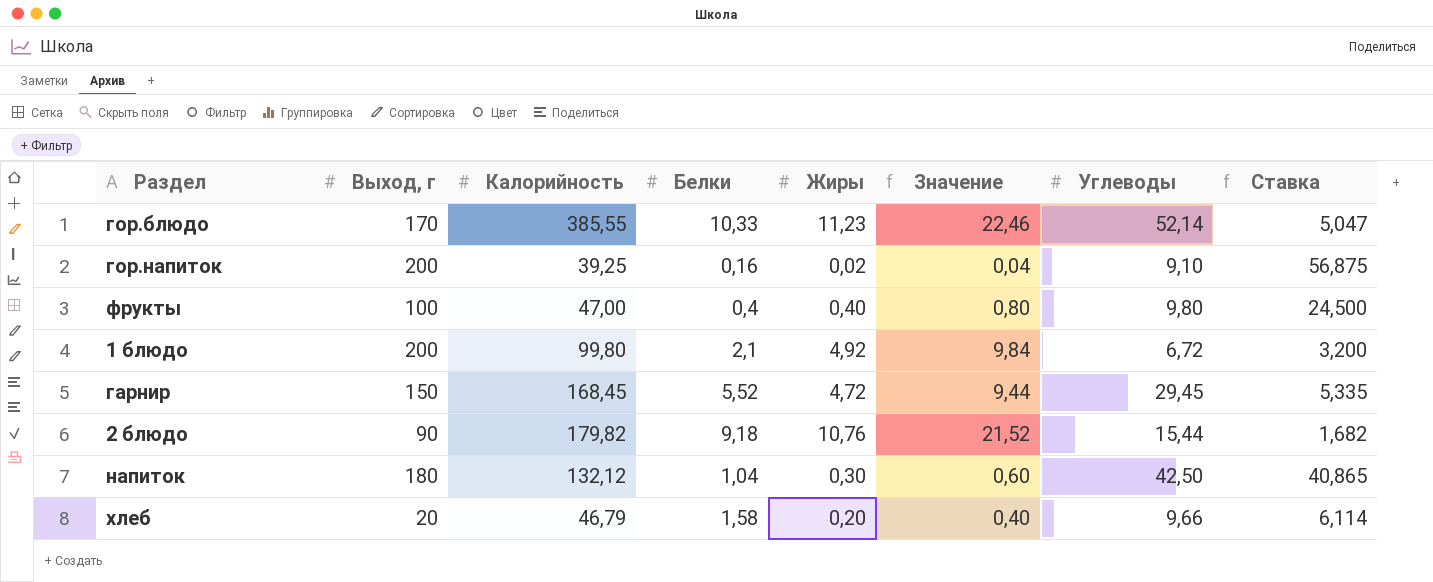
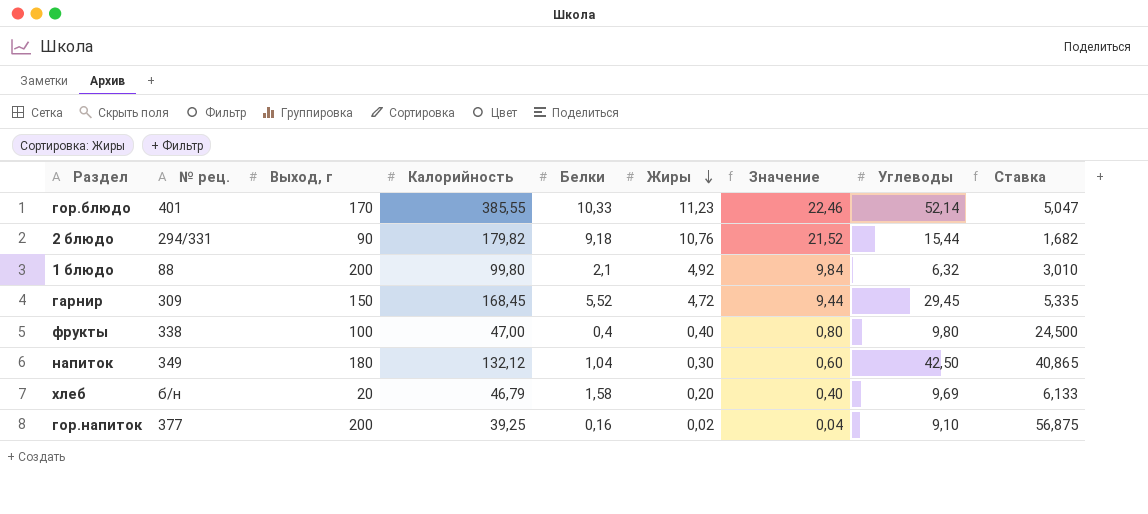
row order: none -> Жиры descending
column № рец. | position: none -> 2
1 блюдо | Углеводы: 6,72 -> 6,32
1 блюдо | Ставка: 3,200 -> 3,010
хлеб | Углеводы: 9,66 -> 9,69
хлеб | Ставка: 6,114 -> 6,133

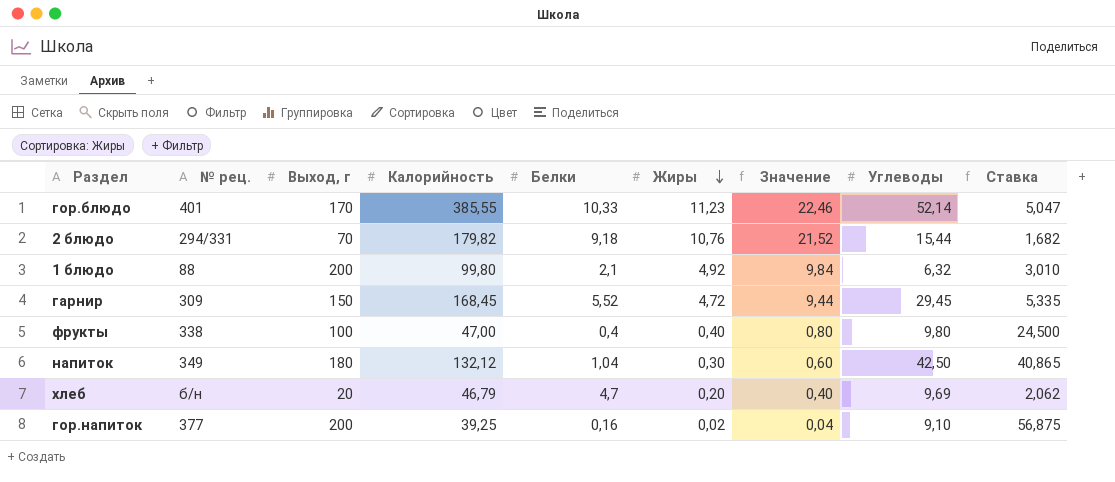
2 блюдо | Выход, г: 90 -> 70
хлеб | Белки: 1,58 -> 4,7
хлеб | Ставка: 6,133 -> 2,062

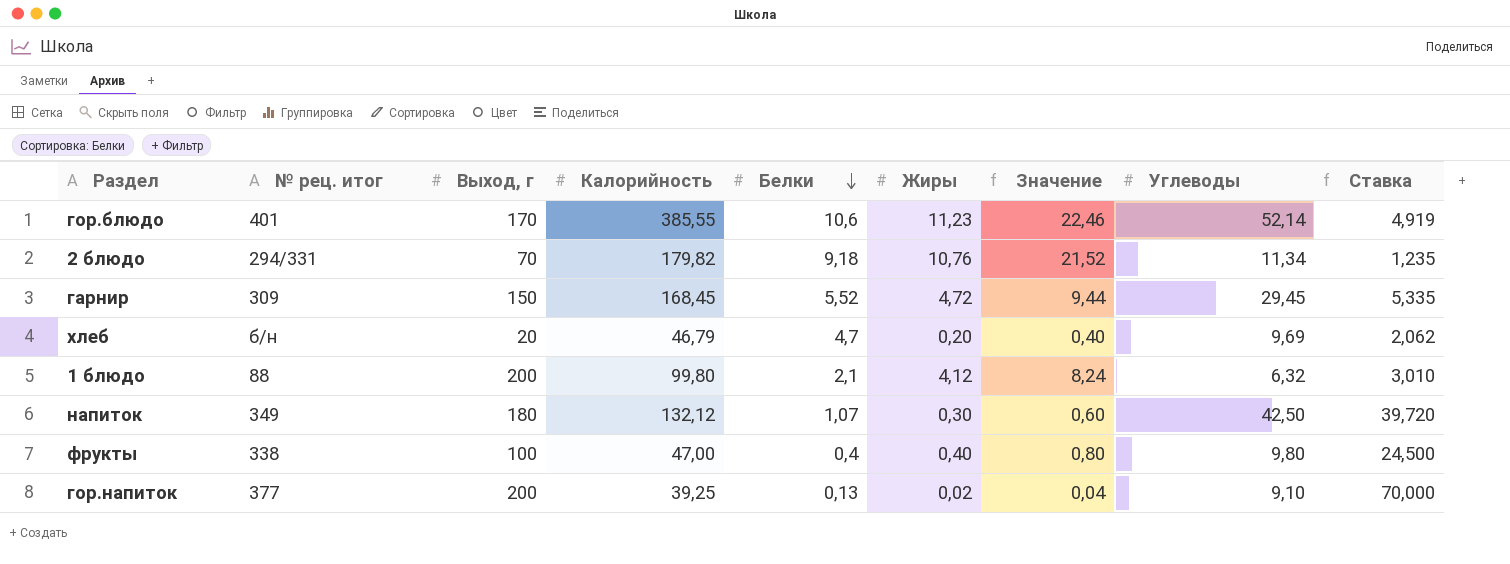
row order: Жиры descending -> Белки descending
column name: № рец. -> № рец. итог
гор.блюдо | Белки: 10,33 -> 10,6
гор.блюдо | Ставка: 5,047 -> 4,919
2 блюдо | Углеводы: 15,44 -> 11,34
2 блюдо | Ставка: 1,682 -> 1,235
1 блюдо | Жиры: 4,92 -> 4,12
1 блюдо | Значение: 9,84 -> 8,24
напиток | Белки: 1,04 -> 1,07
напиток | Ставка: 40,865 -> 39,720
гор.напиток | Белки: 0,16 -> 0,13
гор.напиток | Ставка: 56,875 -> 70,000

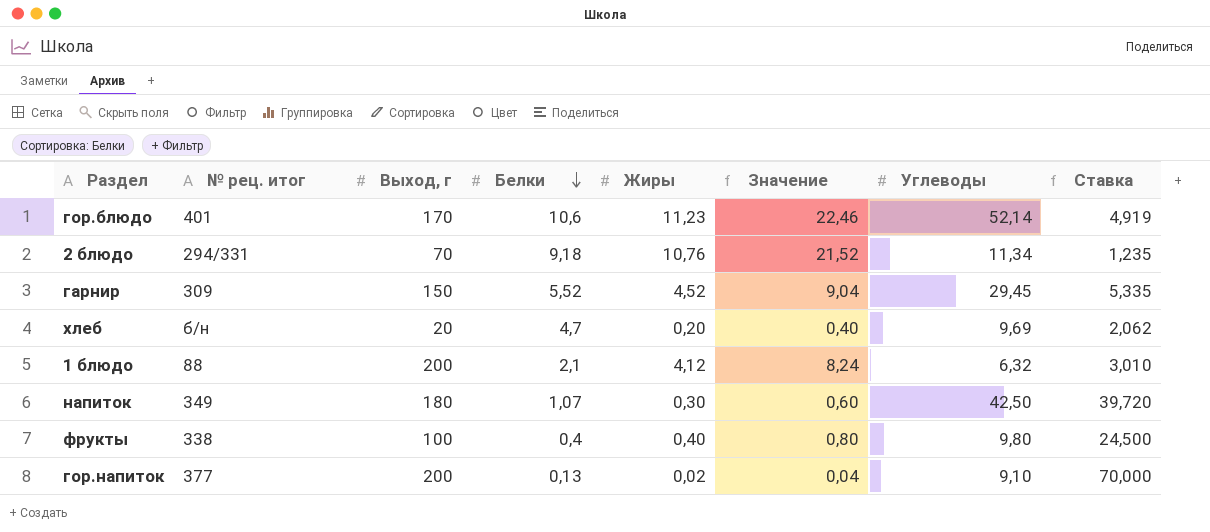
column Калорийность | position: 4 -> none
гарнир | Жиры: 4,72 -> 4,52
гарнир | Значение: 9,44 -> 9,04

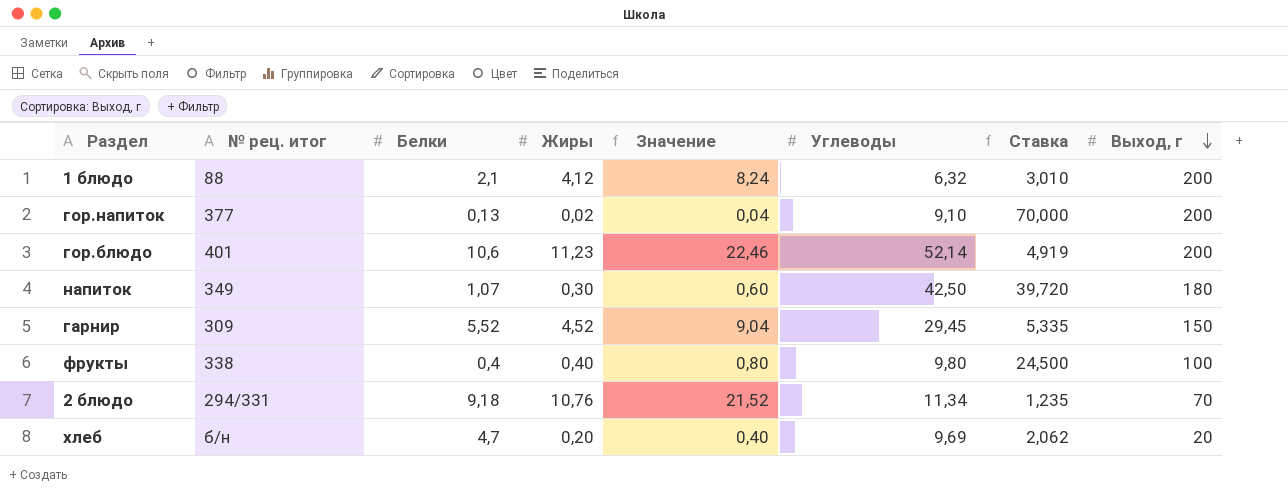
row order: Белки descending -> Выход, г descending
column Выход, г | position: 3 -> 8
гор.блюдо | Выход, г: 170 -> 200

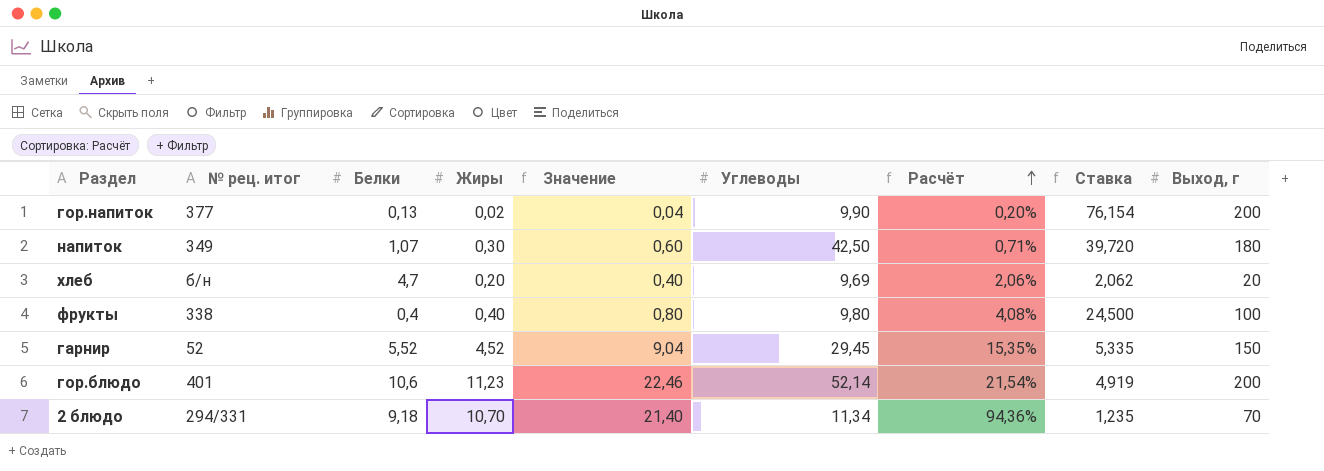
row order: Выход, г descending -> Расчёт ascending
column Расчёт | formula: none -> [Жиры] / [Углеводы]
row 1 блюдо: 88 | 2,1 | 4,12 | 8,24 | 6,32 | 3,010 | 200 -> none
гор.напиток | Углеводы: 9,10 -> 9,90
гор.напиток | Ставка: 70,000 -> 76,154
гарнир | № рец. итог: 309 -> 52
2 блюдо | Жиры: 10,76 -> 10,70
2 блюдо | Значение: 21,52 -> 21,40

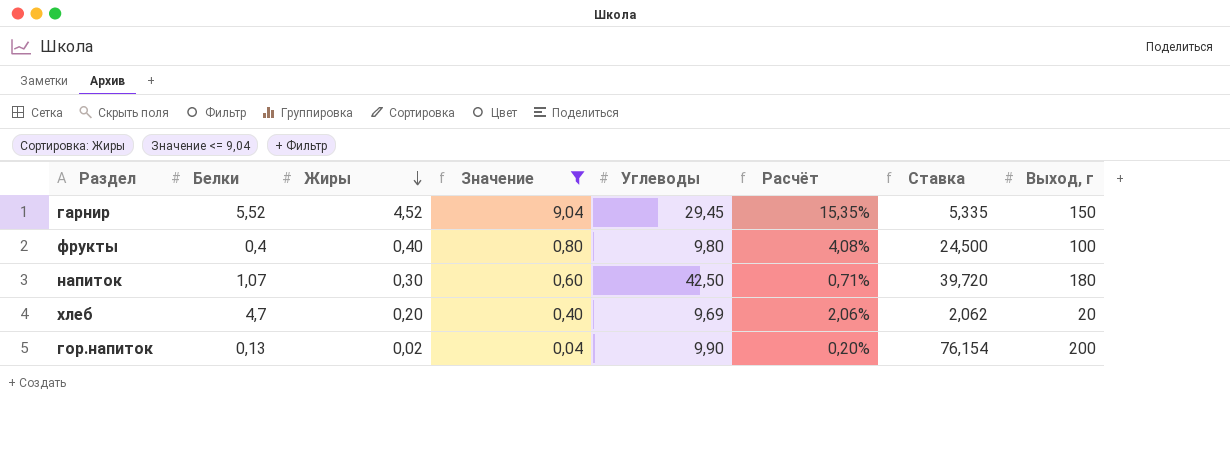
filter: none -> Значение <= 9,04
row order: Расчёт ascending -> Жиры descending
column № рец. итог | position: 2 -> none

